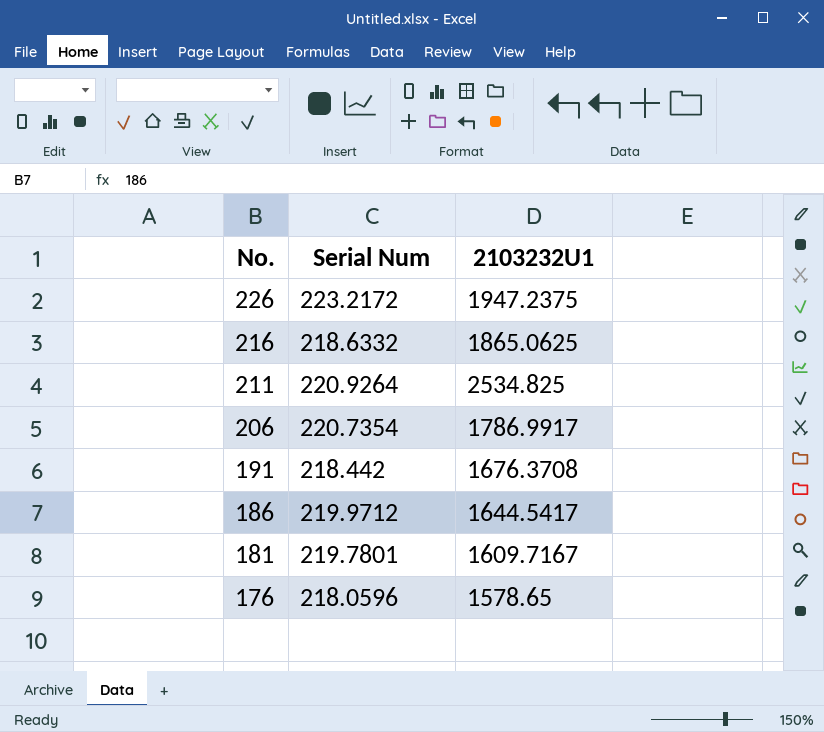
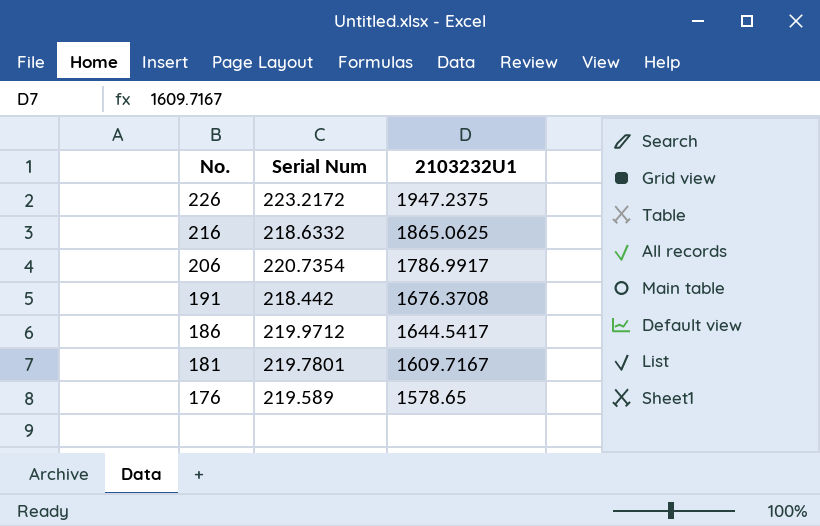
row 211: 220.9264 | 2534.825 -> none
176 | Serial Num: 218.0596 -> 219.589

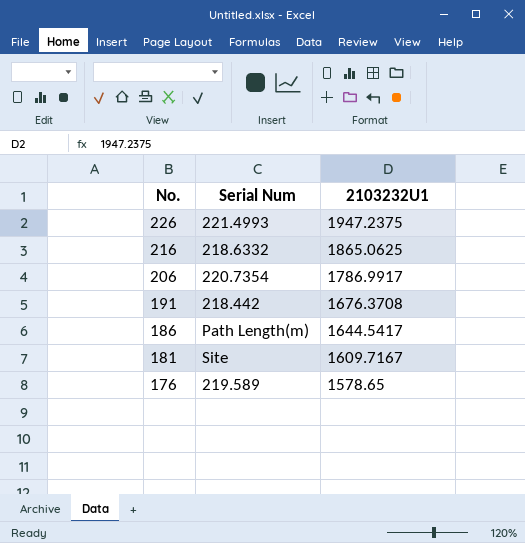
226 | Serial Num: 223.2172 -> 221.4993
186 | Serial Num: 219.9712 -> Path Length(m)
181 | Serial Num: 219.7801 -> Site

